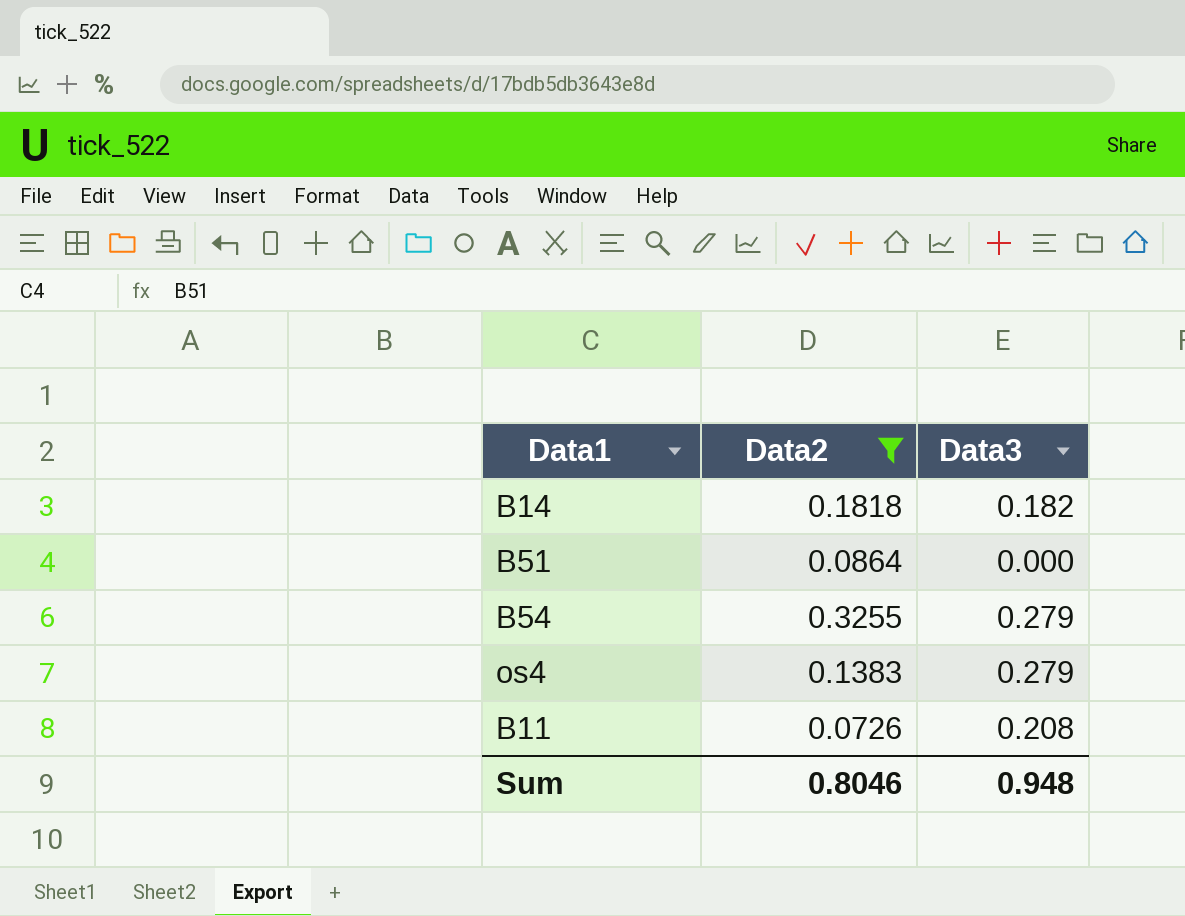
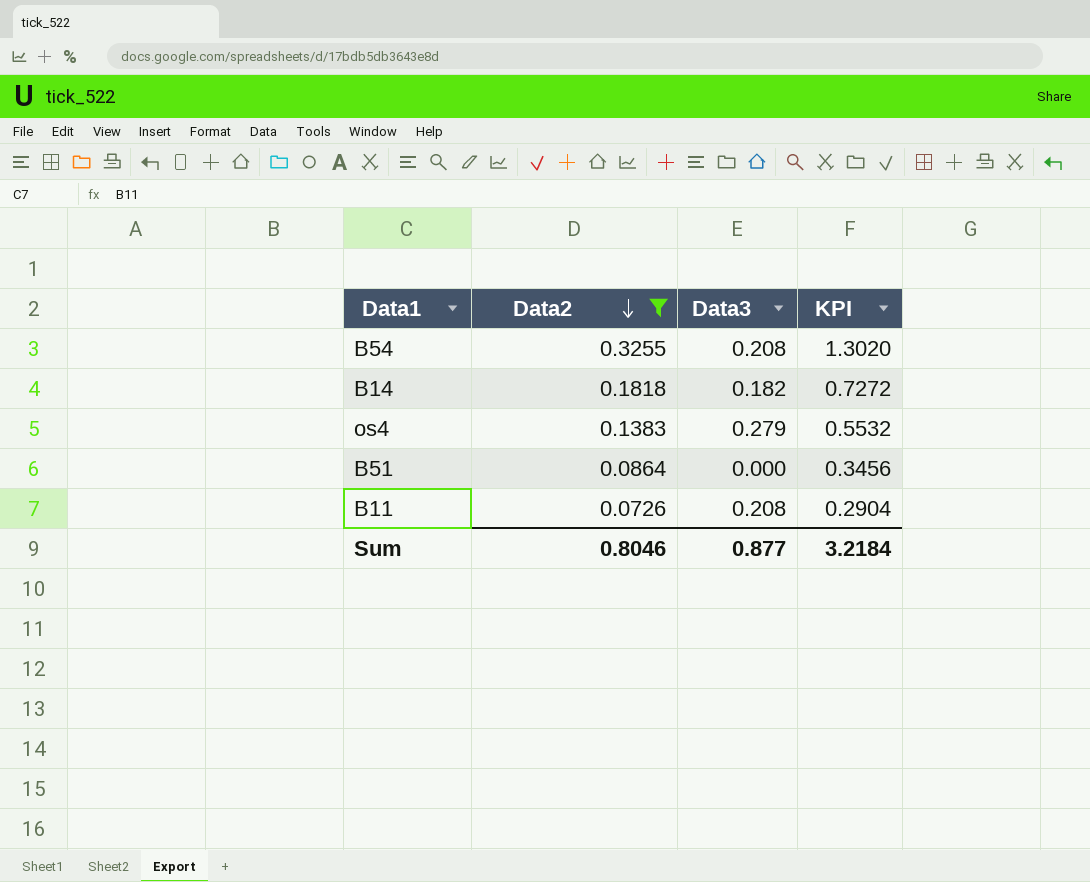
row order: none -> Data2 descending
column KPI | formula: none -> [Data2] * 4
B54 | Data3: 0.279 -> 0.208
Sum | Data3: 0.948 -> 0.877

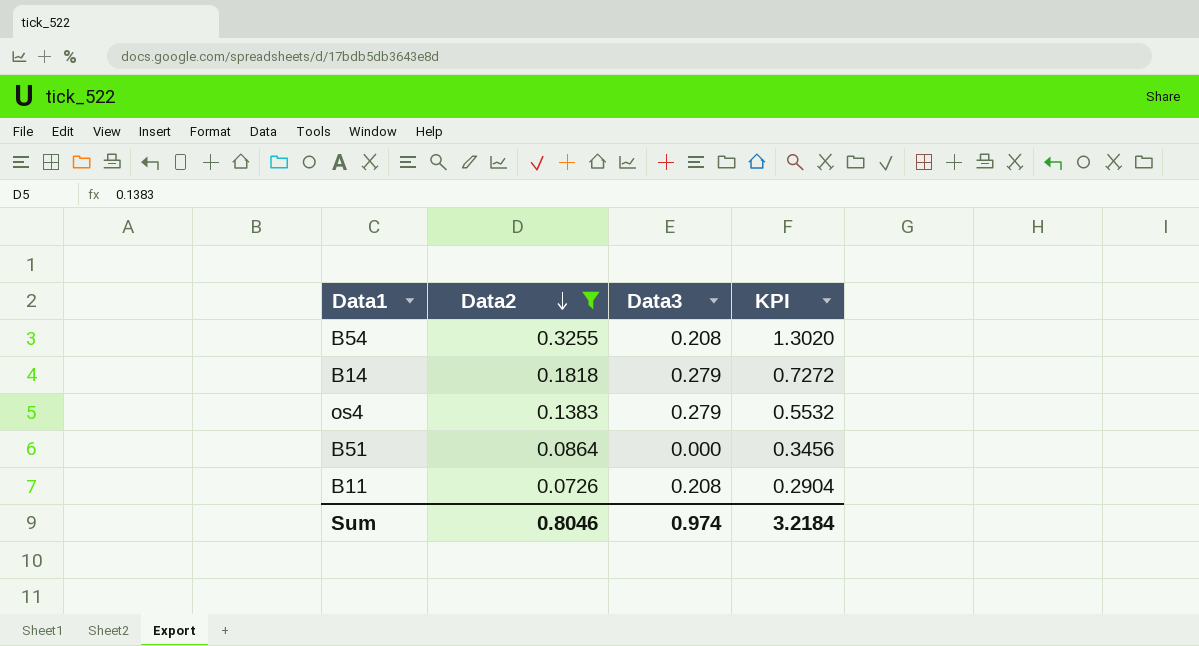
B14 | Data3: 0.182 -> 0.279
Sum | Data3: 0.877 -> 0.974

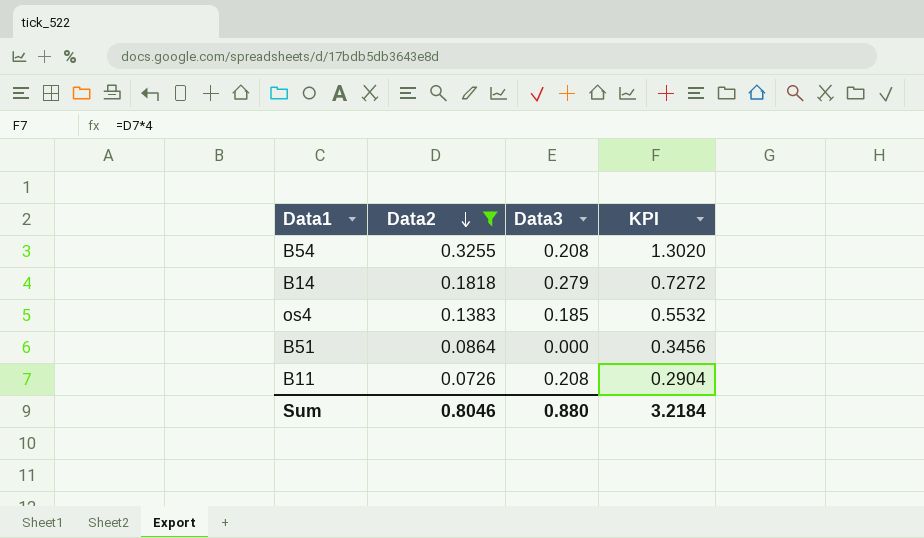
os4 | Data3: 0.279 -> 0.185
Sum | Data3: 0.974 -> 0.880

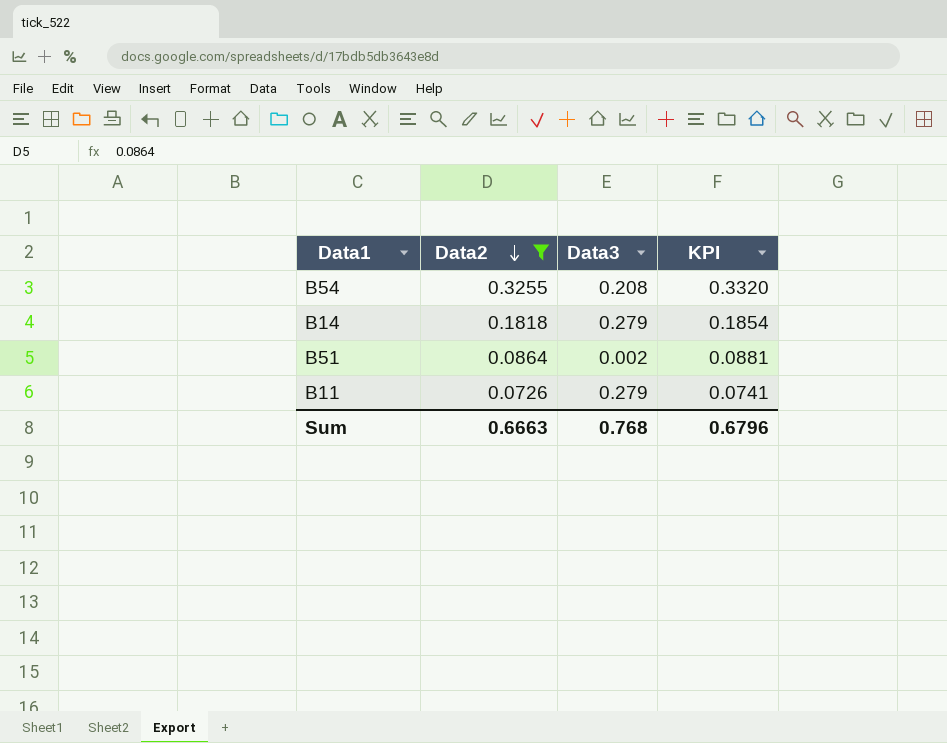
column KPI | formula: [Data2] * 4 -> [Data2] * 1.02
row os4: 0.1383 | 0.185 | 0.5532 -> none
B51 | Data3: 0.000 -> 0.002
B11 | Data3: 0.208 -> 0.279
Sum | Data2: 0.8046 -> 0.6663
Sum | Data3: 0.880 -> 0.768
Sum | KPI: 3.2184 -> 0.6796

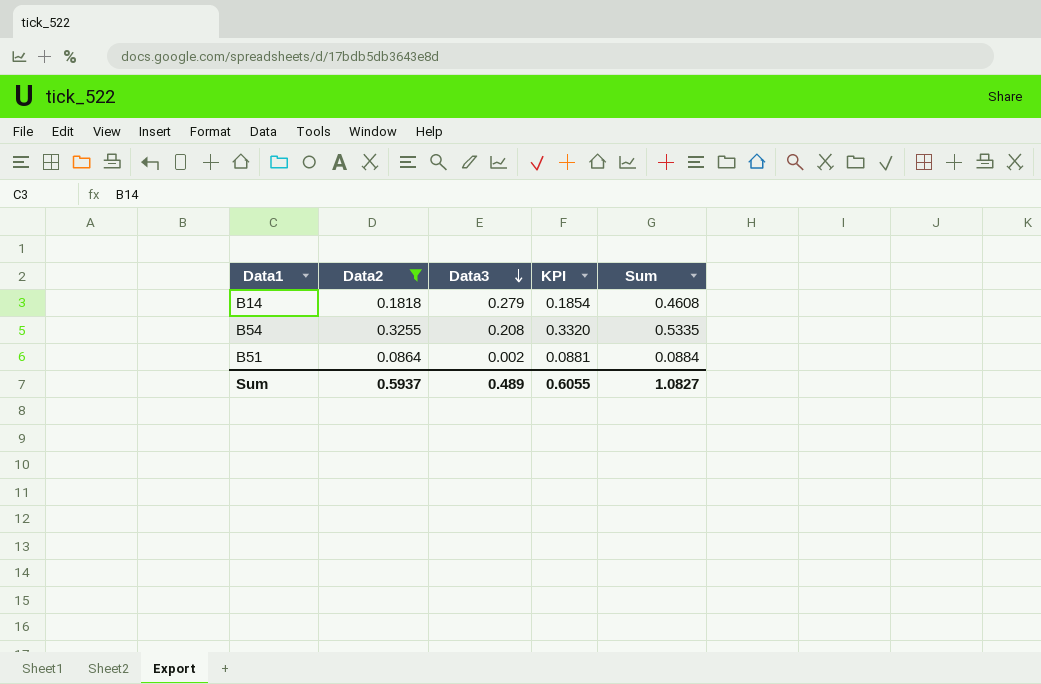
row order: Data2 descending -> Data3 descending
column Sum | formula: none -> [Data2] + [Data3]
row B11: 0.0726 | 0.279 | 0.0741 -> none
Sum | Data2: 0.6663 -> 0.5937
Sum | Data3: 0.768 -> 0.489
Sum | KPI: 0.6796 -> 0.6055

